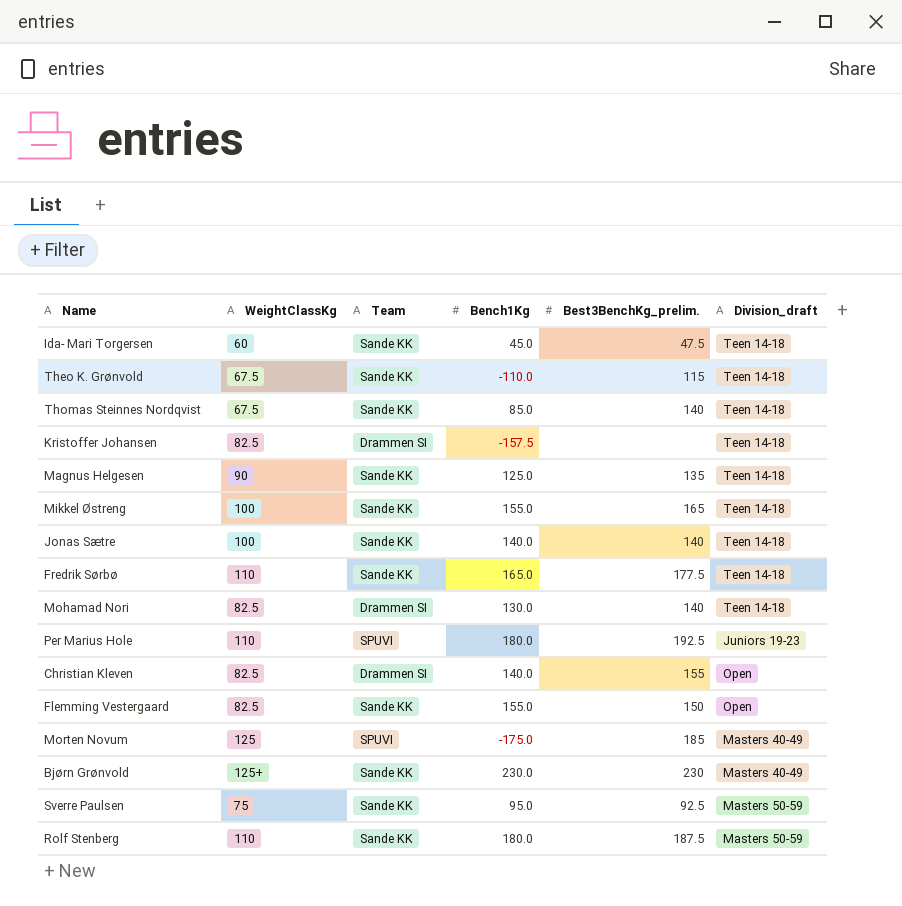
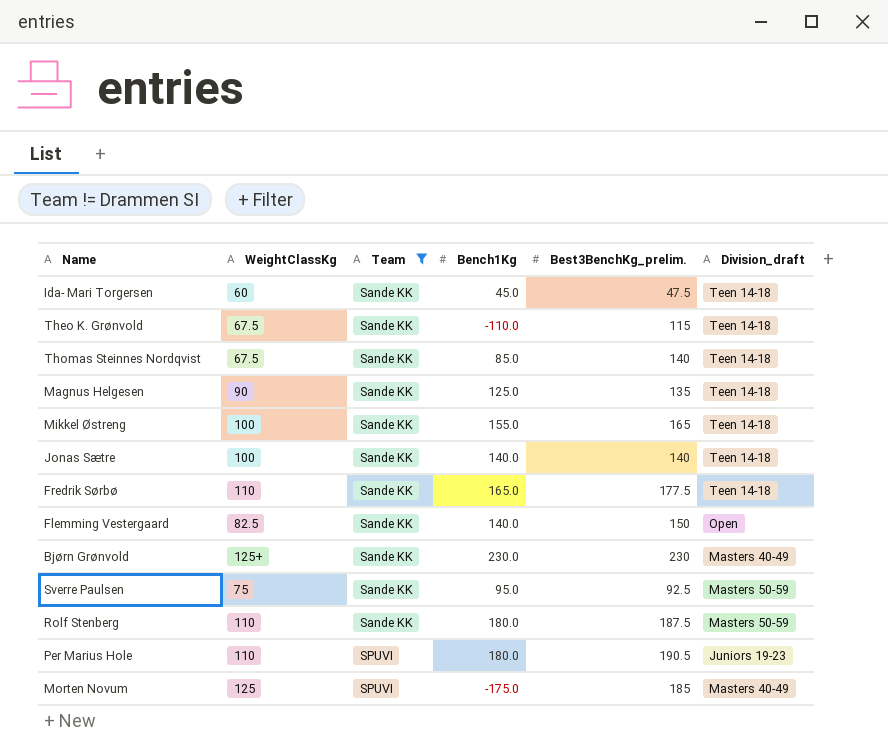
filter: none -> Team != Drammen SI
row order: none -> Team ascending
Flemming Vestergaard | Bench1Kg: 155.0 -> 140.0
Per Marius Hole | Best3BenchKg_prelim.: 192.5 -> 190.5

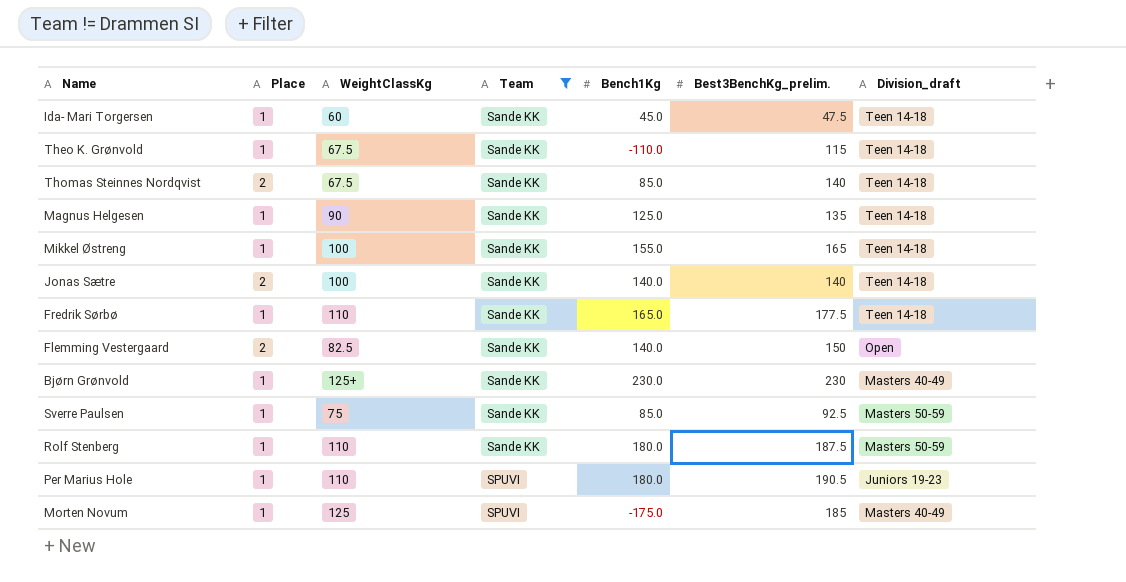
column Place | position: none -> 2
Sverre Paulsen | Bench1Kg: 95.0 -> 85.0

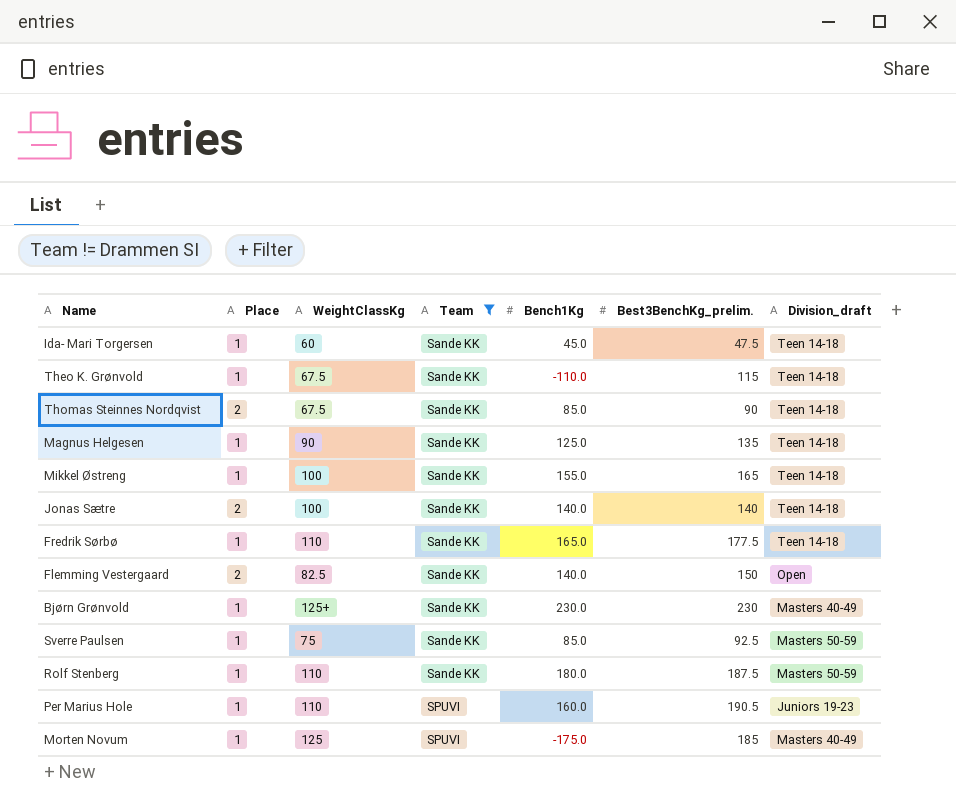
Thomas Steinnes Nordqvist | Best3BenchKg_prelim.: 140 -> 90
Per Marius Hole | Bench1Kg: 180.0 -> 160.0

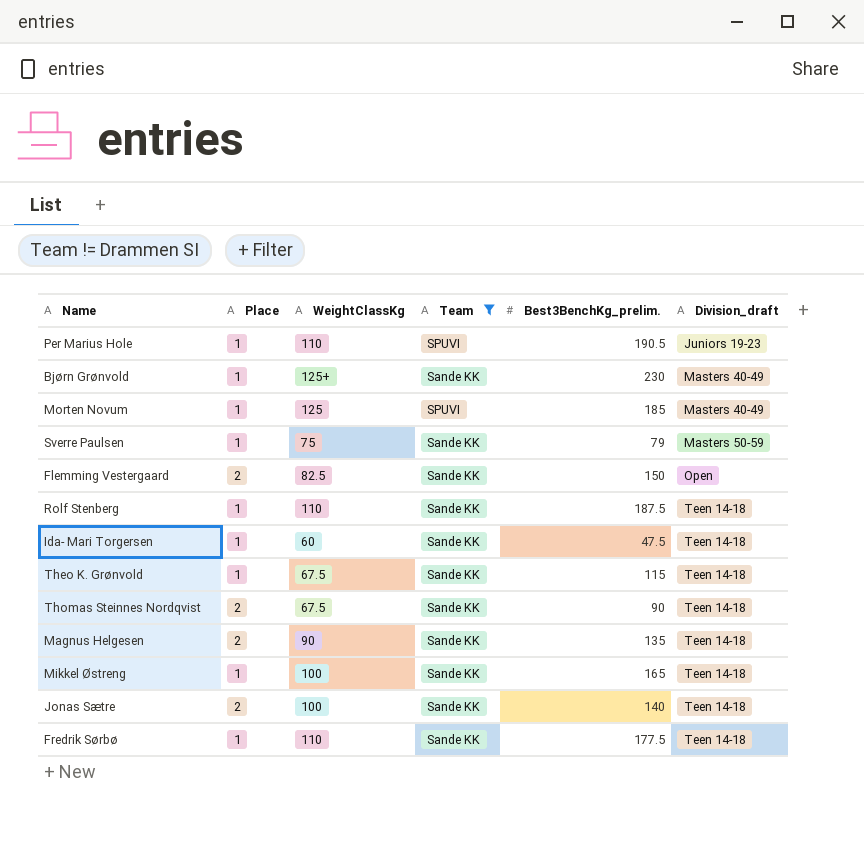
row order: Team ascending -> Division_draft ascending
column Bench1Kg | position: 5 -> none
Sverre Paulsen | Best3BenchKg_prelim.: 92.5 -> 79
Rolf Stenberg | Division_draft: Masters 50-59 -> Teen 14-18
Magnus Helgesen | Place: 1 -> 2

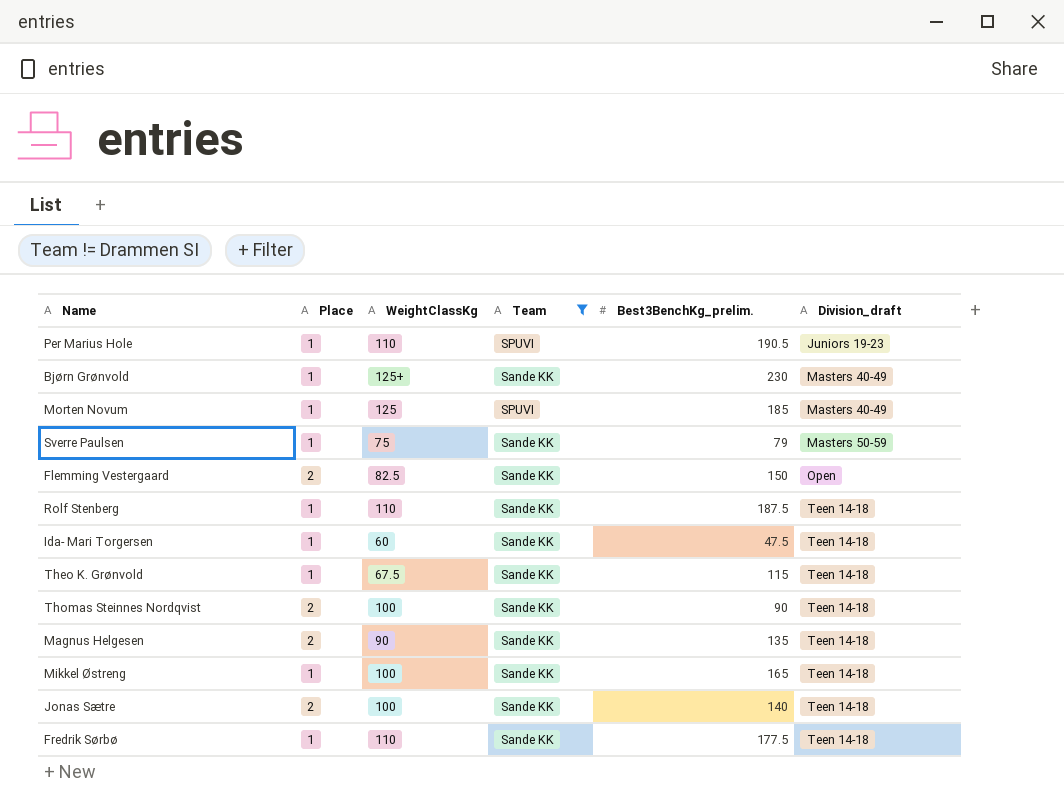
Thomas Steinnes Nordqvist | WeightClassKg: 67.5 -> 100

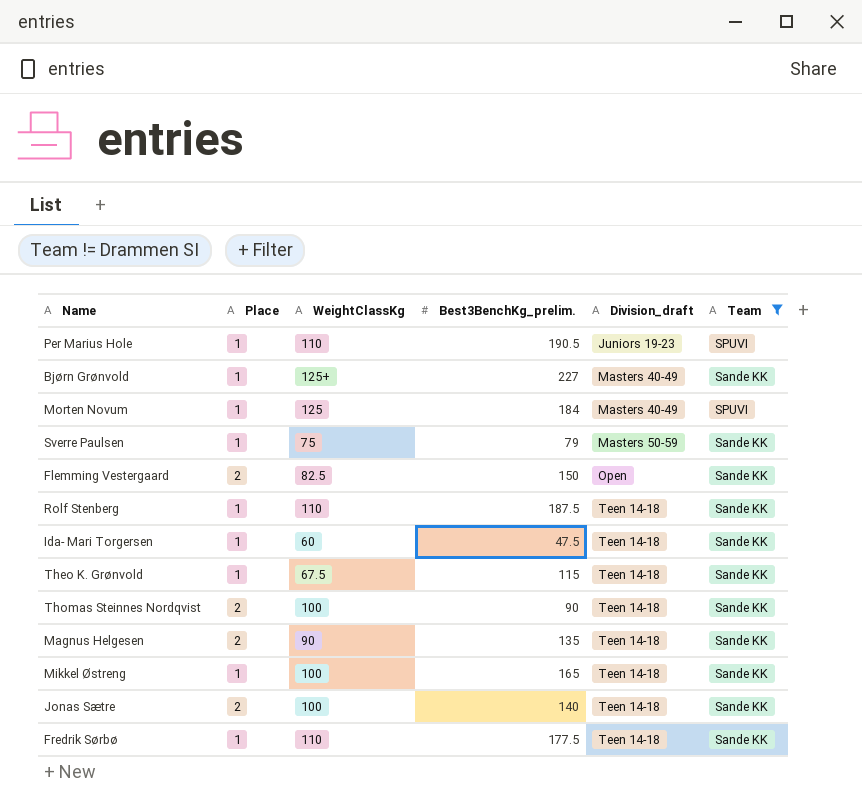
column Team | position: 4 -> 6
Bjørn Grønvold | Best3BenchKg_prelim.: 230 -> 227
Morten Novum | Best3BenchKg_prelim.: 185 -> 184

